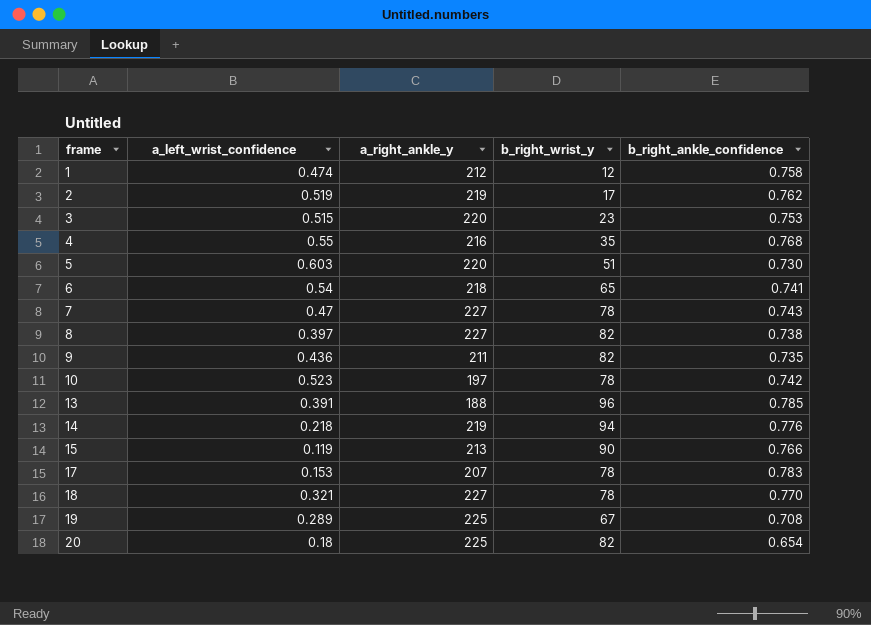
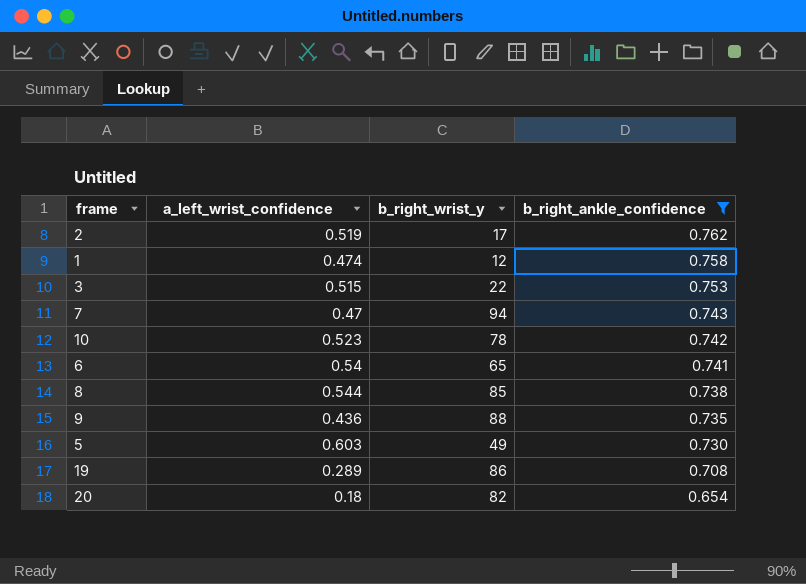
filter: none -> b_right_ankle_confidence <= 0.762
row order: frame ascending -> b_right_ankle_confidence descending
column a_right_ankle_y | position: 3 -> none
3 | b_right_wrist_y: 23 -> 22
7 | b_right_wrist_y: 78 -> 94
8 | a_left_wrist_confidence: 0.397 -> 0.544
8 | b_right_wrist_y: 82 -> 85
9 | b_right_wrist_y: 82 -> 88
5 | b_right_wrist_y: 51 -> 49
19 | b_right_wrist_y: 67 -> 86

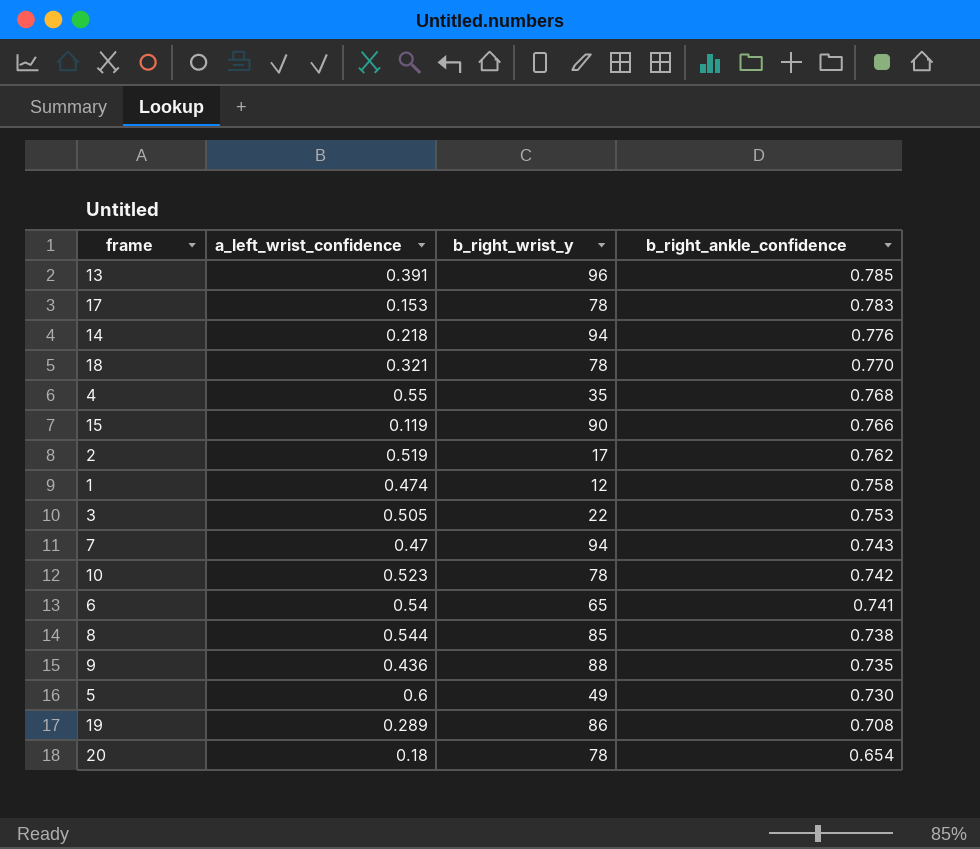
filter: b_right_ankle_confidence <= 0.762 -> none
3 | a_left_wrist_confidence: 0.515 -> 0.505
5 | a_left_wrist_confidence: 0.603 -> 0.6
20 | b_right_wrist_y: 82 -> 78

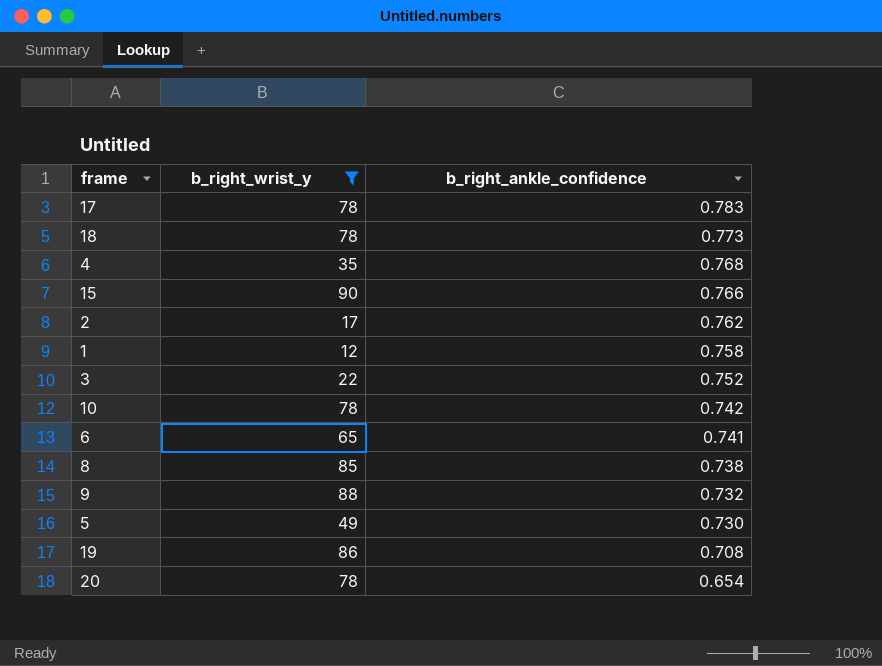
filter: none -> b_right_wrist_y <= 90
column a_left_wrist_confidence | position: 2 -> none
18 | b_right_ankle_confidence: 0.770 -> 0.773
3 | b_right_ankle_confidence: 0.753 -> 0.752
9 | b_right_ankle_confidence: 0.735 -> 0.732

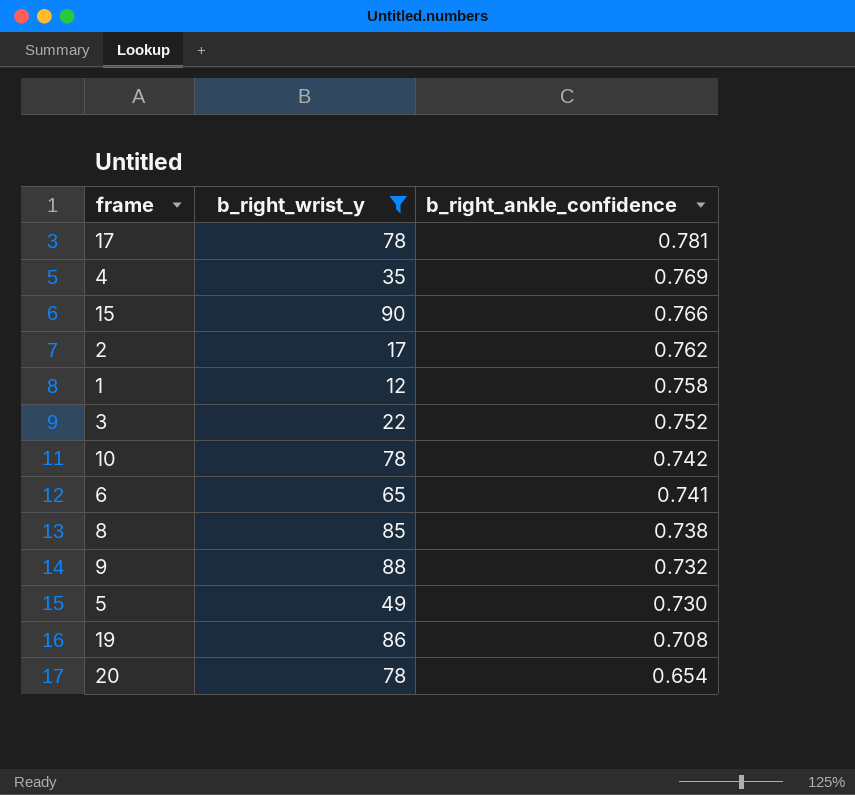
row 18: 78 | 0.773 -> none
17 | b_right_ankle_confidence: 0.783 -> 0.781
4 | b_right_ankle_confidence: 0.768 -> 0.769

